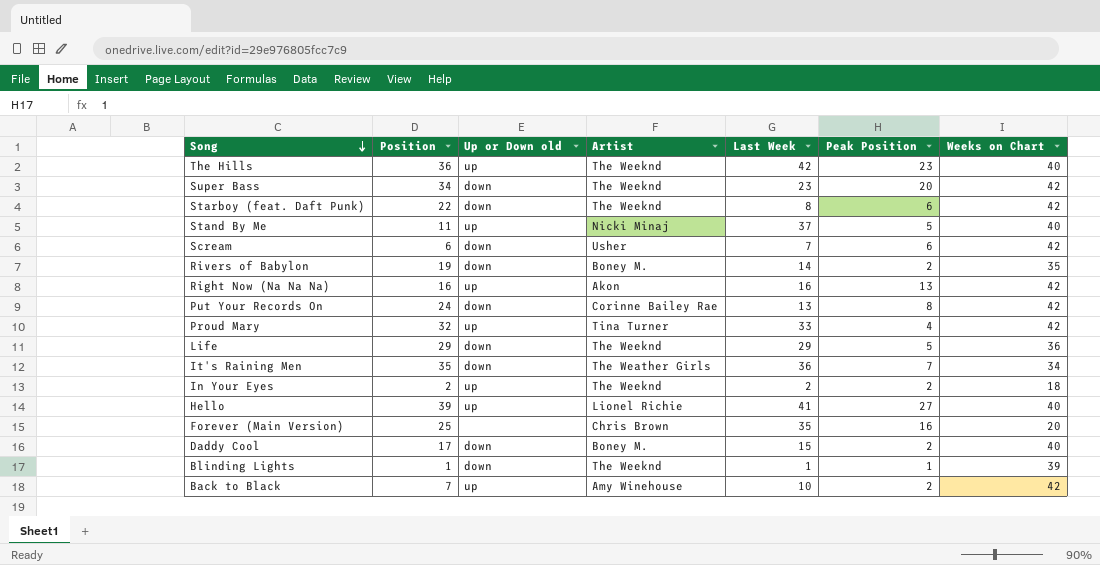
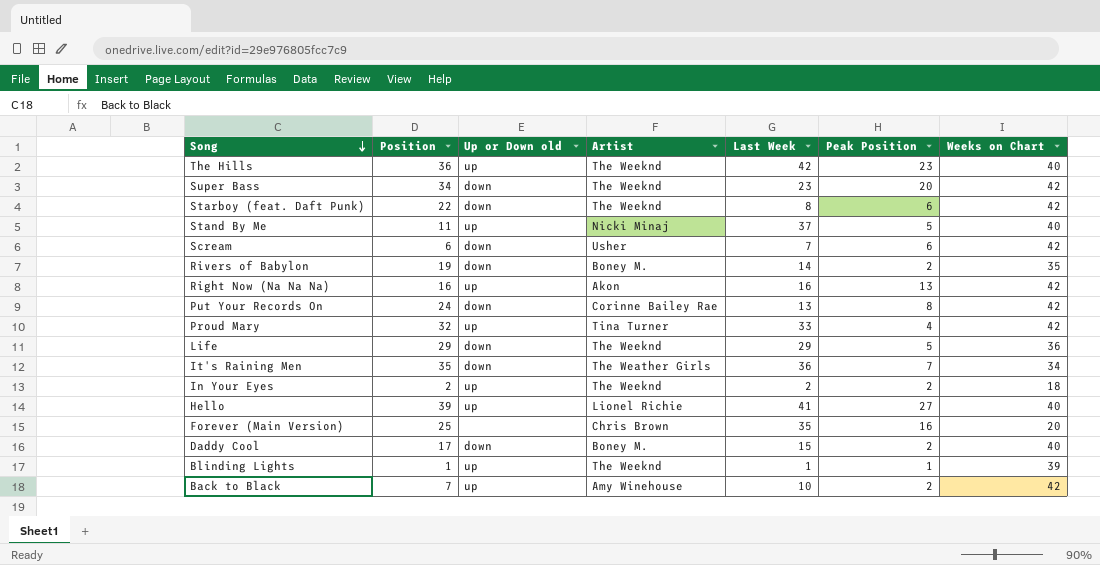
Blinding Lights | Up or Down old: down -> up

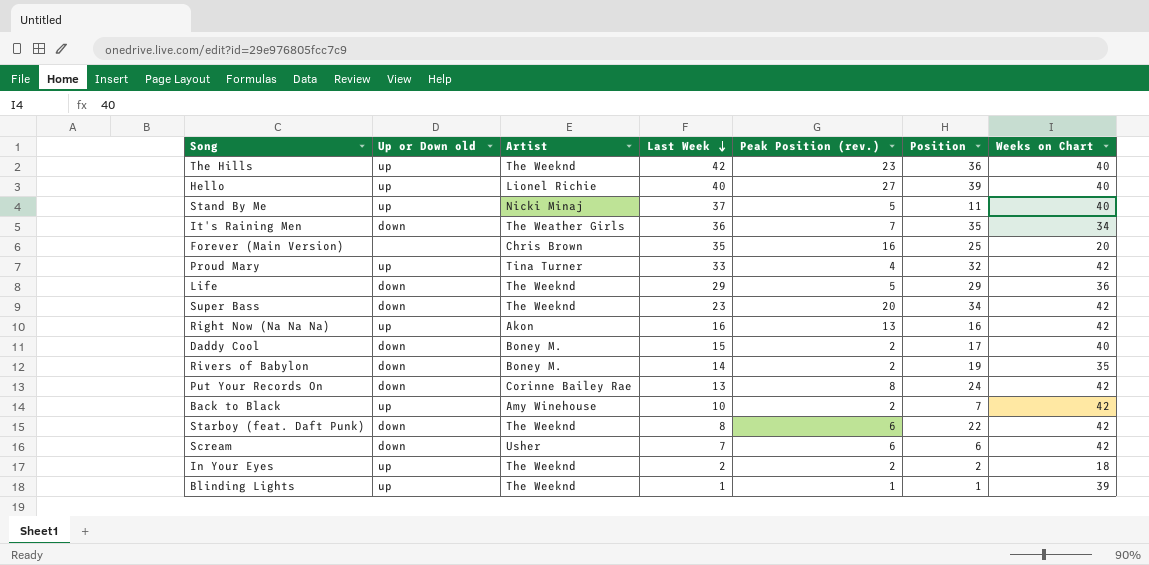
row order: Song descending -> Last Week descending
column name: Peak Position -> Peak Position (rev.)
column Position | position: 2 -> 6
Hello | Last Week: 41 -> 40

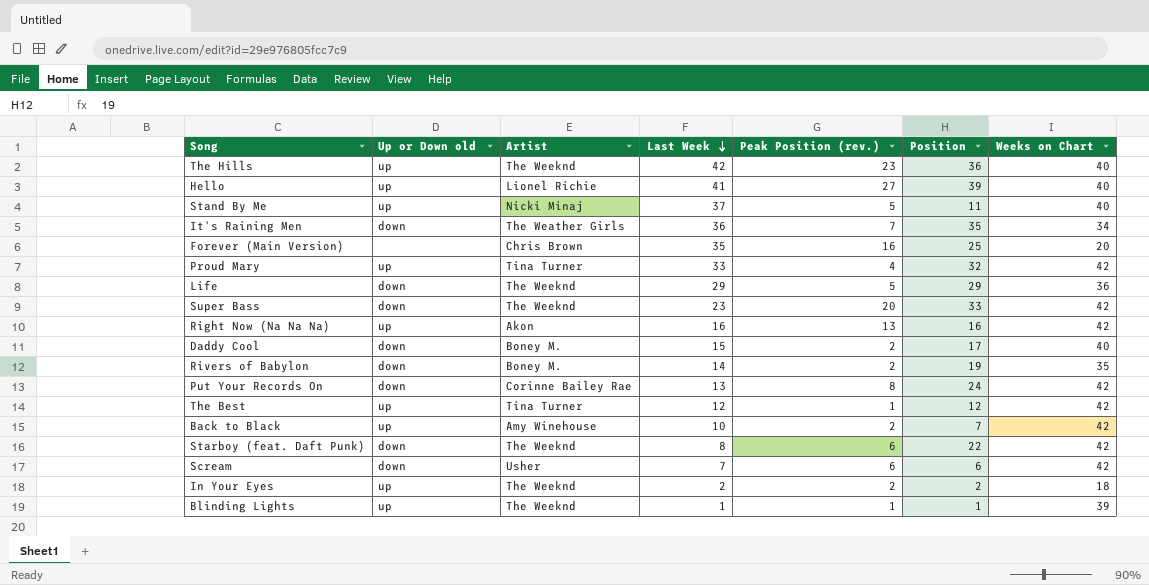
Hello | Last Week: 40 -> 41
Super Bass | Position: 34 -> 33
row The Best: none -> up | Tina Turner | 12 | 1 | 12 | 42

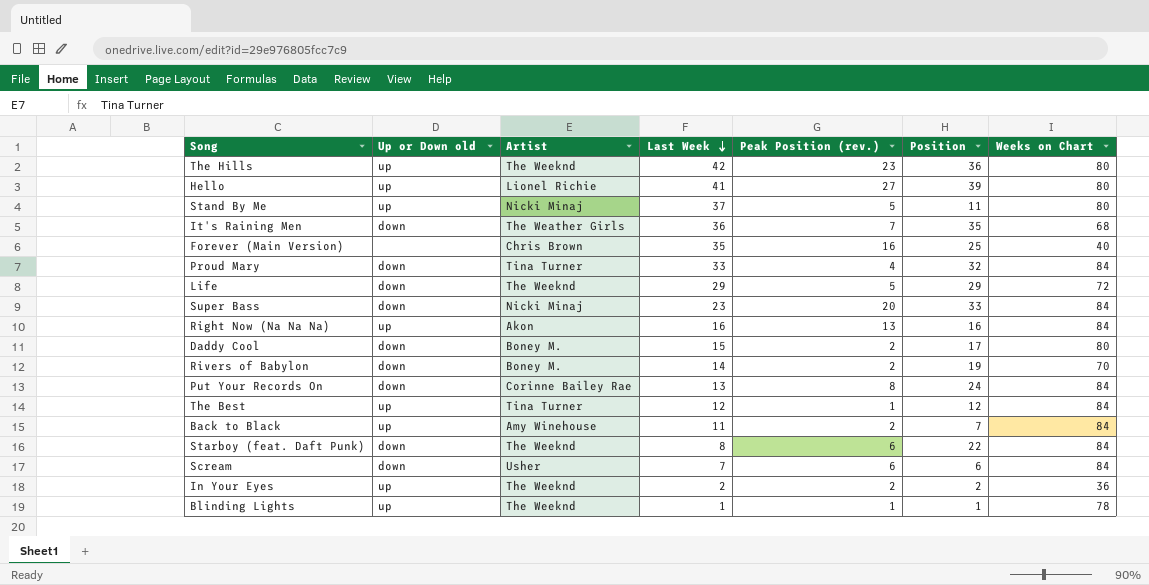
The Hills | Weeks on Chart: 40 -> 80
Hello | Weeks on Chart: 40 -> 80
Stand By Me | Weeks on Chart: 40 -> 80
It's Raining Men | Weeks on Chart: 34 -> 68
Forever (Main Version) | Weeks on Chart: 20 -> 40
Proud Mary | Up or Down old: up -> down
Proud Mary | Weeks on Chart: 42 -> 84
Life | Weeks on Chart: 36 -> 72
Super Bass | Artist: The Weeknd -> Nicki Minaj
Super Bass | Weeks on Chart: 42 -> 84
Right Now (Na Na Na) | Weeks on Chart: 42 -> 84
Daddy Cool | Weeks on Chart: 40 -> 80
Rivers of Babylon | Weeks on Chart: 35 -> 70
Put Your Records On | Weeks on Chart: 42 -> 84
The Best | Weeks on Chart: 42 -> 84
Back to Black | Last Week: 10 -> 11
Back to Black | Weeks on Chart: 42 -> 84
Starboy (feat. Daft Punk) | Weeks on Chart: 42 -> 84
Scream | Weeks on Chart: 42 -> 84
In Your Eyes | Weeks on Chart: 18 -> 36
Blinding Lights | Weeks on Chart: 39 -> 78

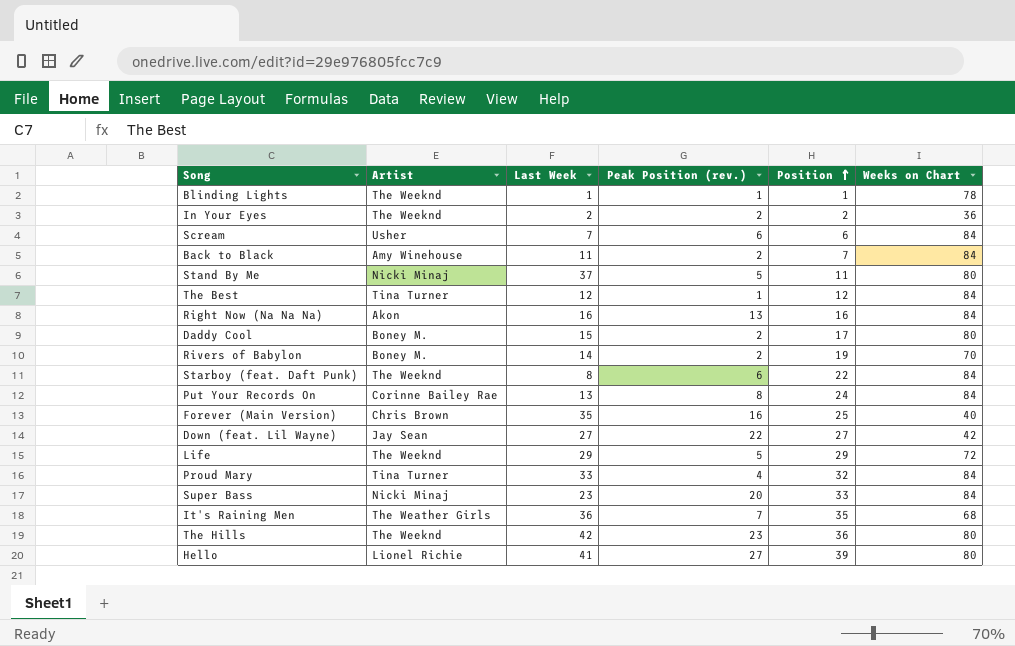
row order: Last Week descending -> Position ascending
column Up or Down old | position: 2 -> none
row Down (feat. Lil Wayne): none -> Jay Sean | 27 | 22 | 27 | 42

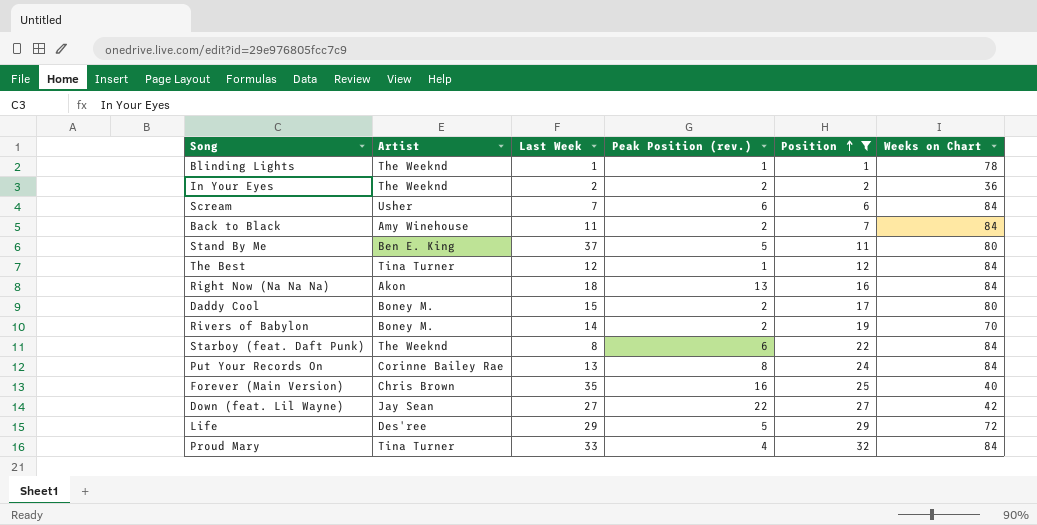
filter: none -> Position <= 32
Stand By Me | Artist: Nicki Minaj -> Ben E. King
Right Now (Na Na Na) | Last Week: 16 -> 18
Life | Artist: The Weeknd -> Des'ree

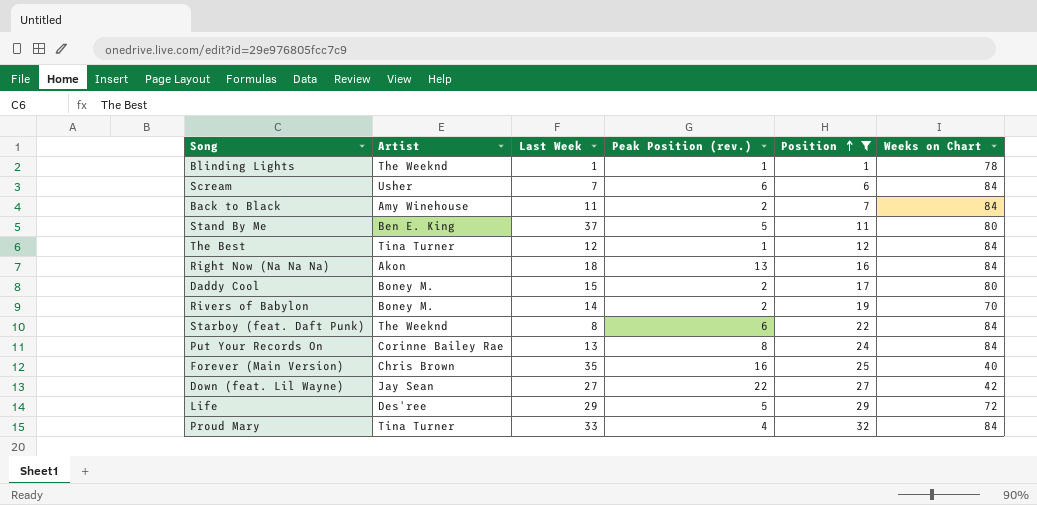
row In Your Eyes: The Weeknd | 2 | 2 | 2 | 36 -> none

